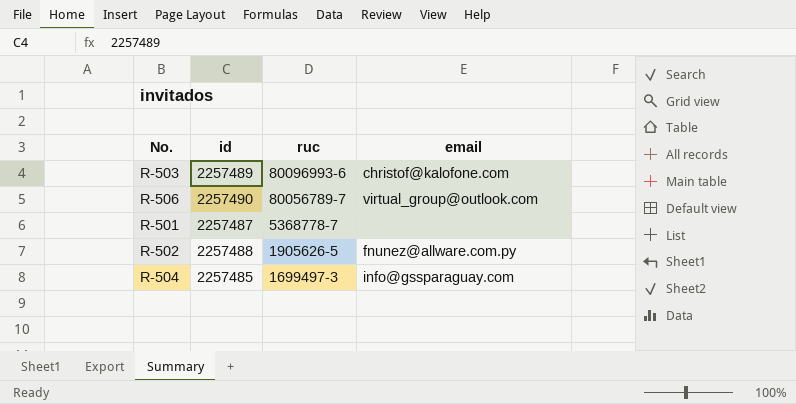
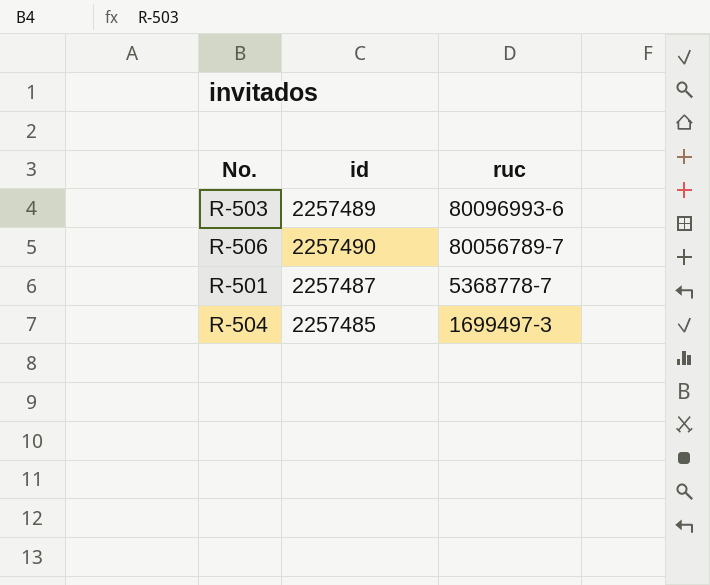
column email | position: 4 -> none
row R-502: 2257488 | 1905626-5 | fnunez@allware.com.py -> none

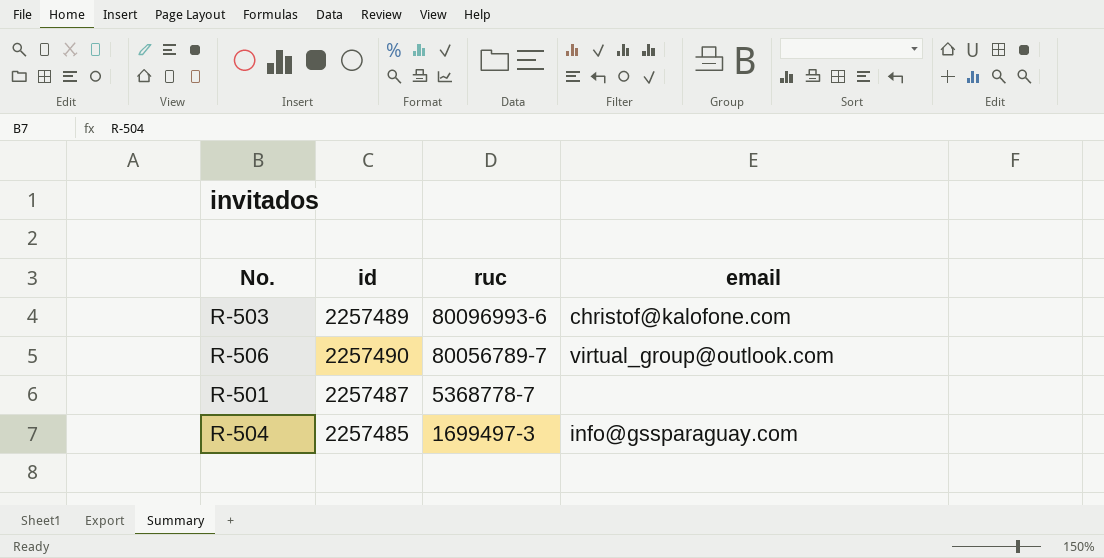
column email | position: none -> 4

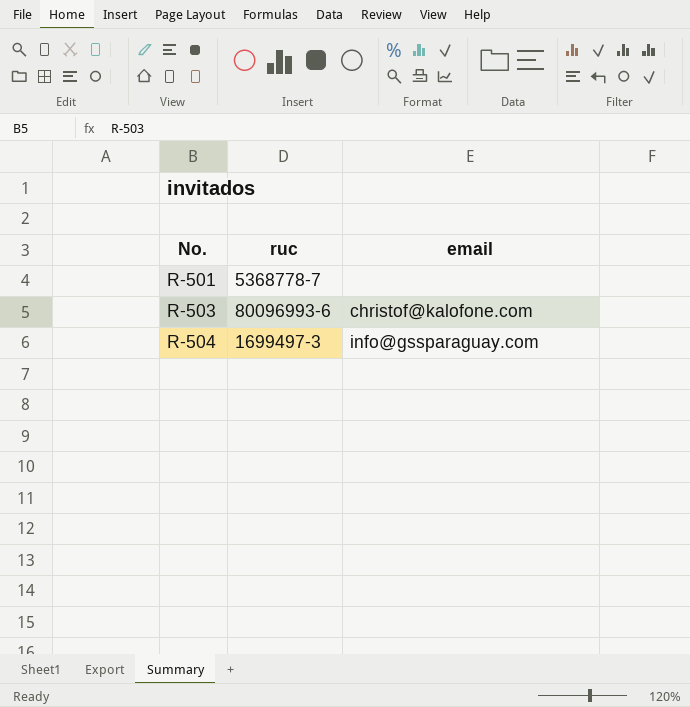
row order: ruc descending -> No. ascending
column id | position: 2 -> none
row R-506: 2257490 | 80056789-7 | virtual_group@outlook.com -> none

